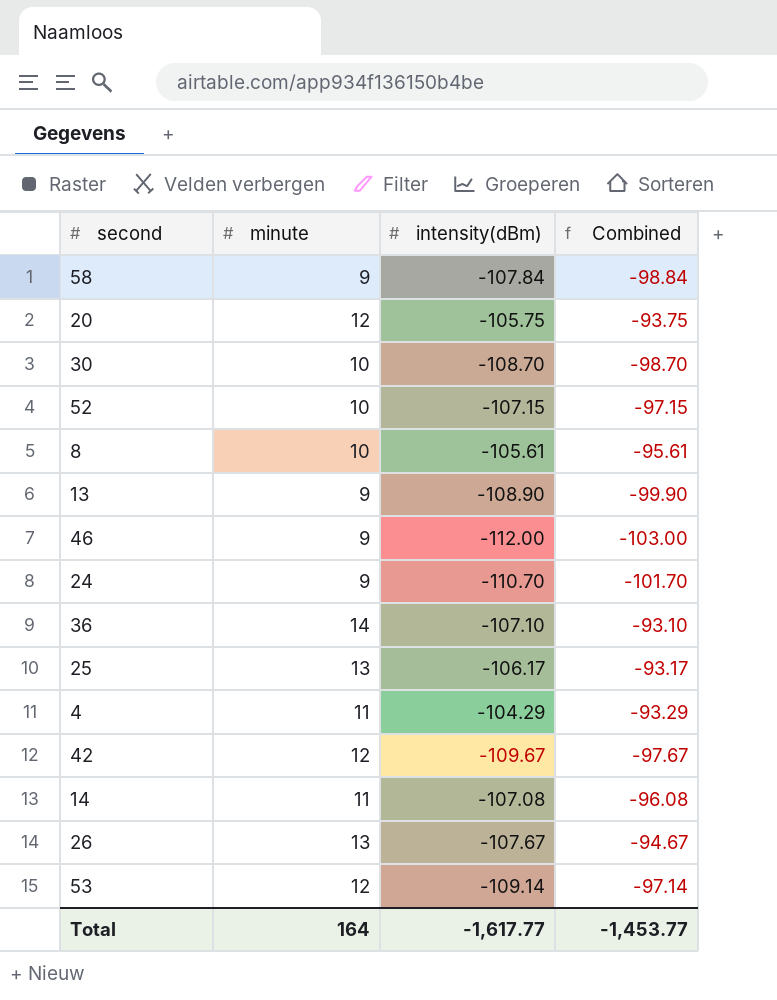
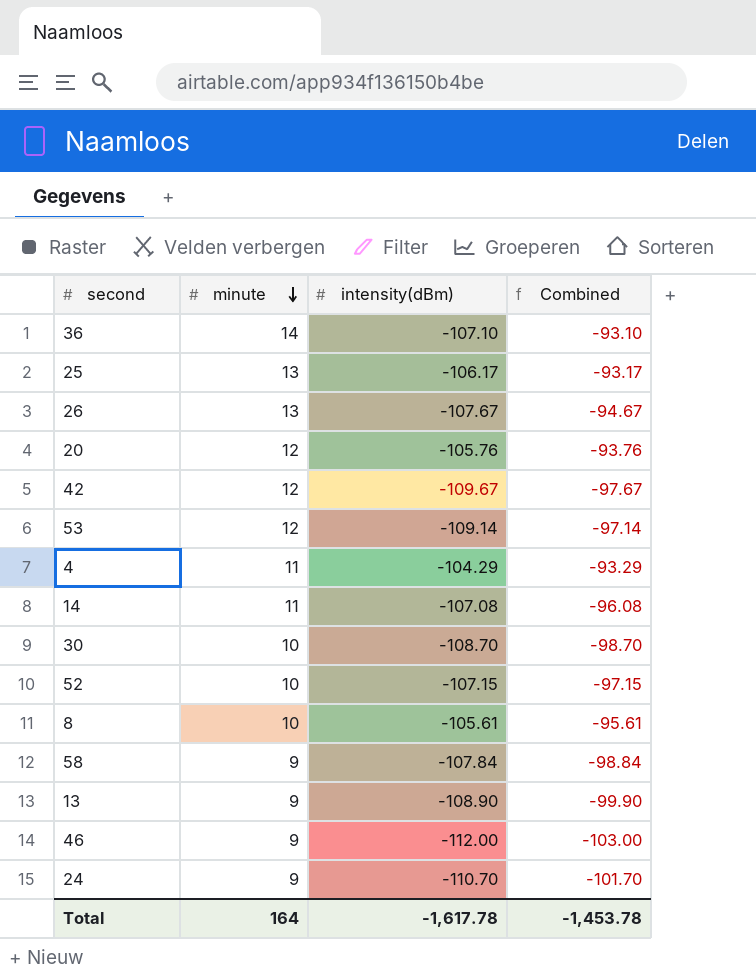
row order: none -> minute descending
20 | intensity(dBm): -105.75 -> -105.76
20 | Combined: -93.75 -> -93.76
Total | intensity(dBm): -1,617.77 -> -1,617.78
Total | Combined: -1,453.77 -> -1,453.78

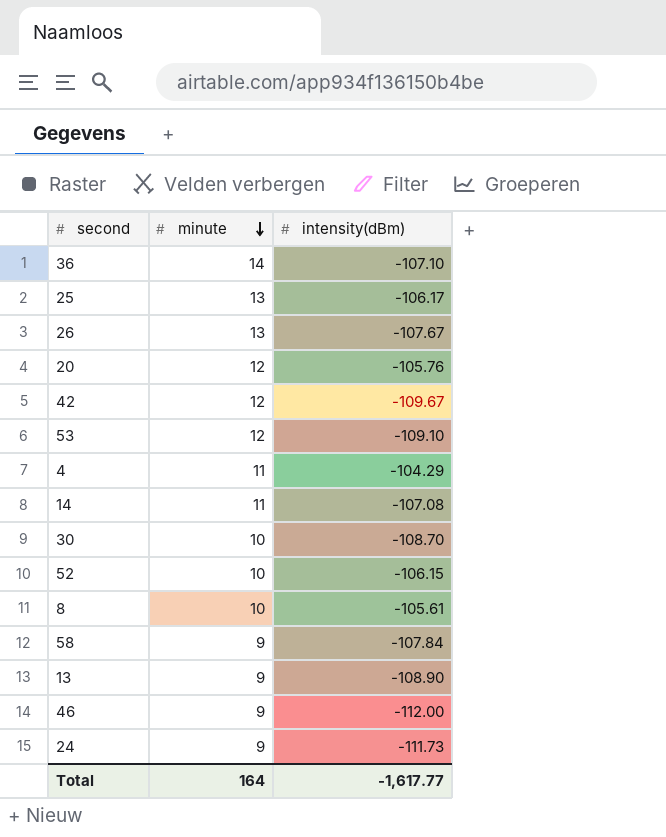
column Combined | formula: [minute] + [intensity(dBm)] -> none
53 | intensity(dBm): -109.14 -> -109.10
52 | intensity(dBm): -107.15 -> -106.15
24 | intensity(dBm): -110.70 -> -111.73
Total | intensity(dBm): -1,617.78 -> -1,617.77

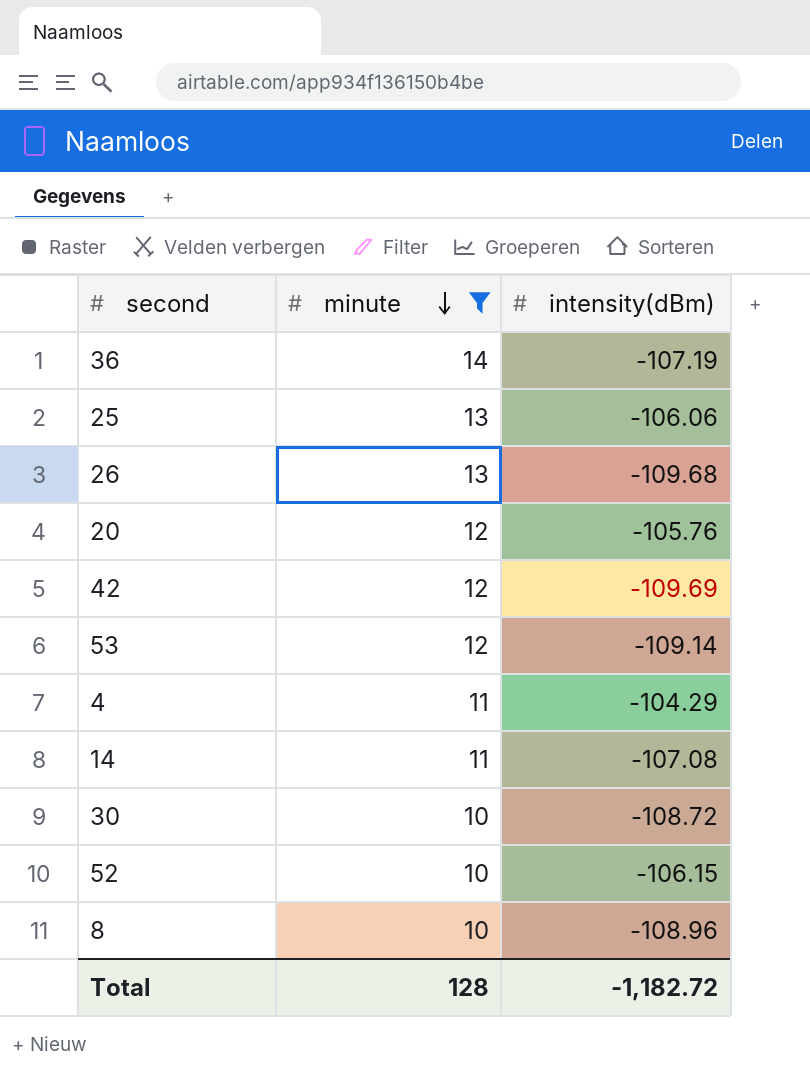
filter: none -> minute != 9
36 | intensity(dBm): -107.10 -> -107.19
25 | intensity(dBm): -106.17 -> -106.06
26 | intensity(dBm): -107.67 -> -109.68
42 | intensity(dBm): -109.67 -> -109.69
53 | intensity(dBm): -109.10 -> -109.14
30 | intensity(dBm): -108.70 -> -108.72
8 | intensity(dBm): -105.61 -> -108.96
Total | minute: 164 -> 128
Total | intensity(dBm): -1,617.77 -> -1,182.72

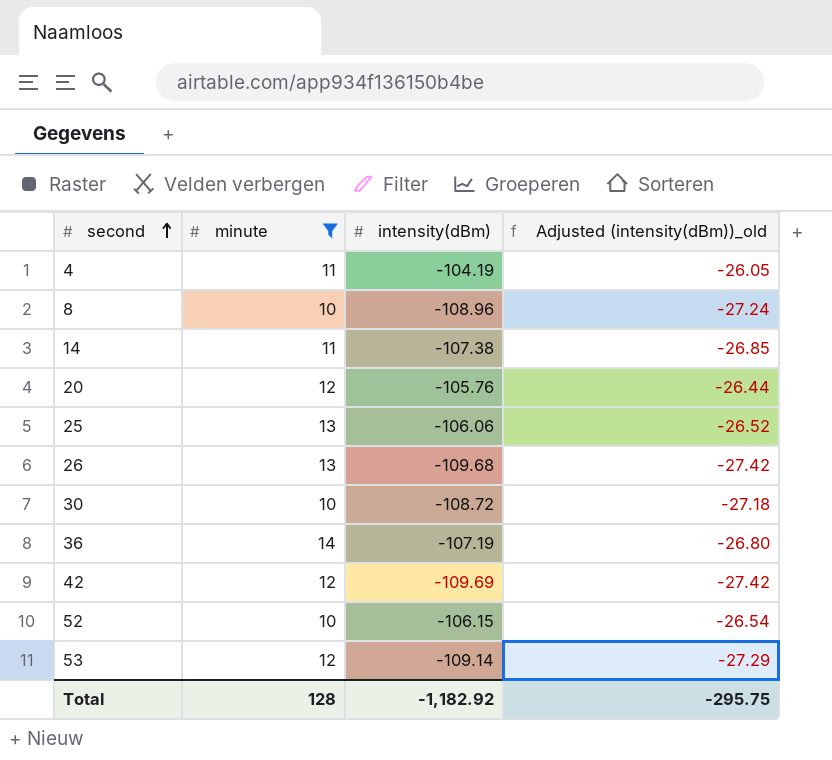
row order: minute descending -> second ascending
column Adjusted (intensity(dBm))_old | formula: none -> [intensity(dBm)] * 0.25
4 | intensity(dBm): -104.29 -> -104.19
14 | intensity(dBm): -107.08 -> -107.38
Total | intensity(dBm): -1,182.72 -> -1,182.92

